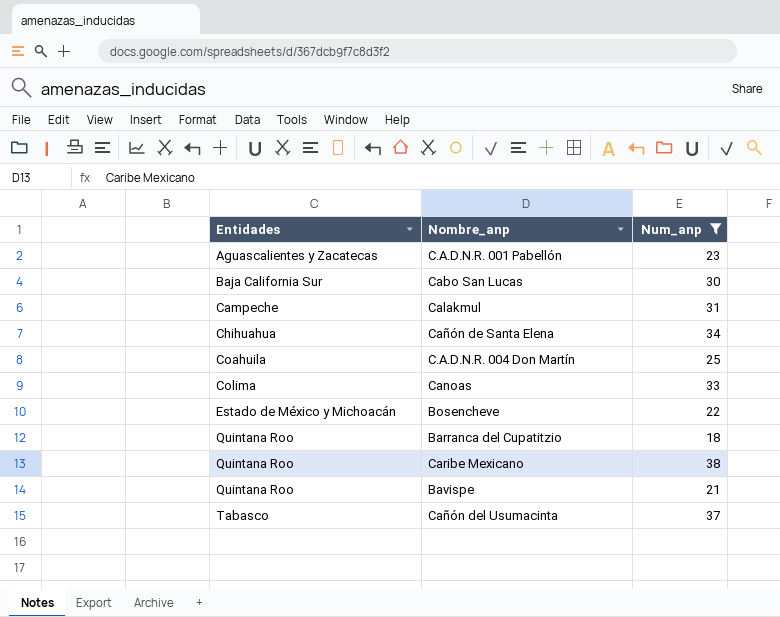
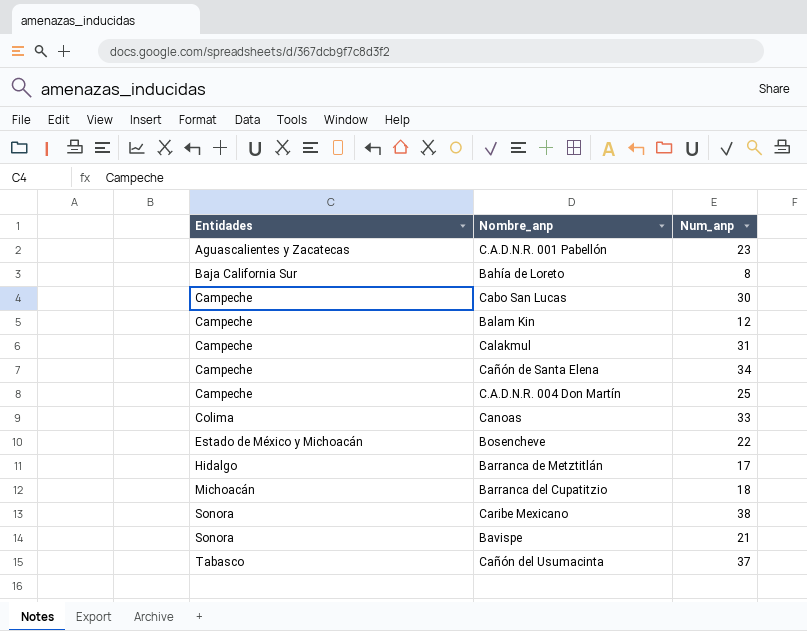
filter: Num_anp >= 18 -> none
Cabo San Lucas | Entidades: Baja California Sur -> Campeche
Cañón de Santa Elena | Entidades: Chihuahua -> Campeche
C.A.D.N.R. 004 Don Martín | Entidades: Coahuila -> Campeche
Barranca del Cupatitzio | Entidades: Quintana Roo -> Michoacán
Caribe Mexicano | Entidades: Quintana Roo -> Sonora
Bavispe | Entidades: Quintana Roo -> Sonora

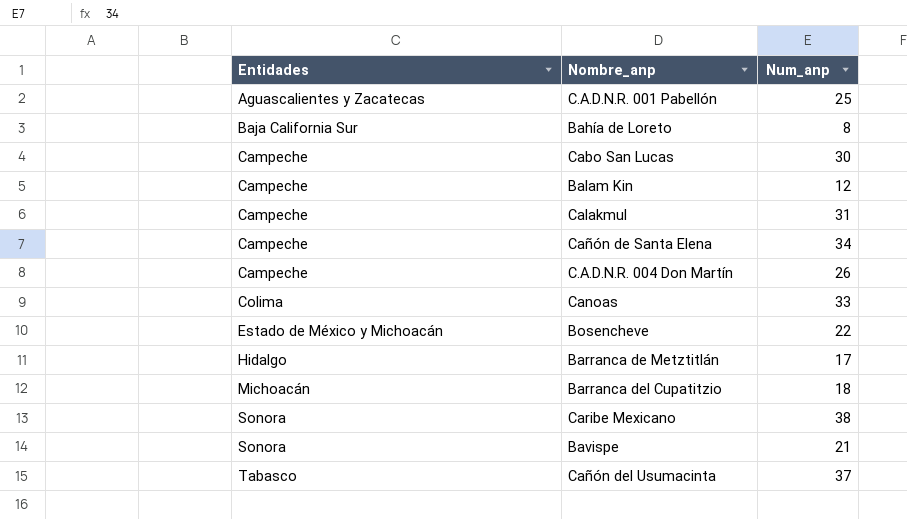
C.A.D.N.R. 001 Pabellón | Num_anp: 23 -> 25
C.A.D.N.R. 004 Don Martín | Num_anp: 25 -> 26

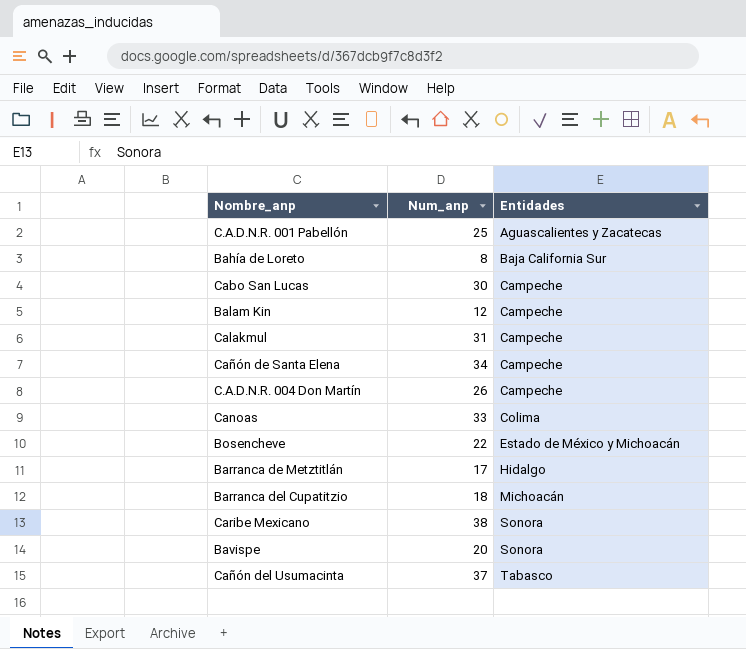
column Entidades | position: 1 -> 3
Bavispe | Num_anp: 21 -> 20

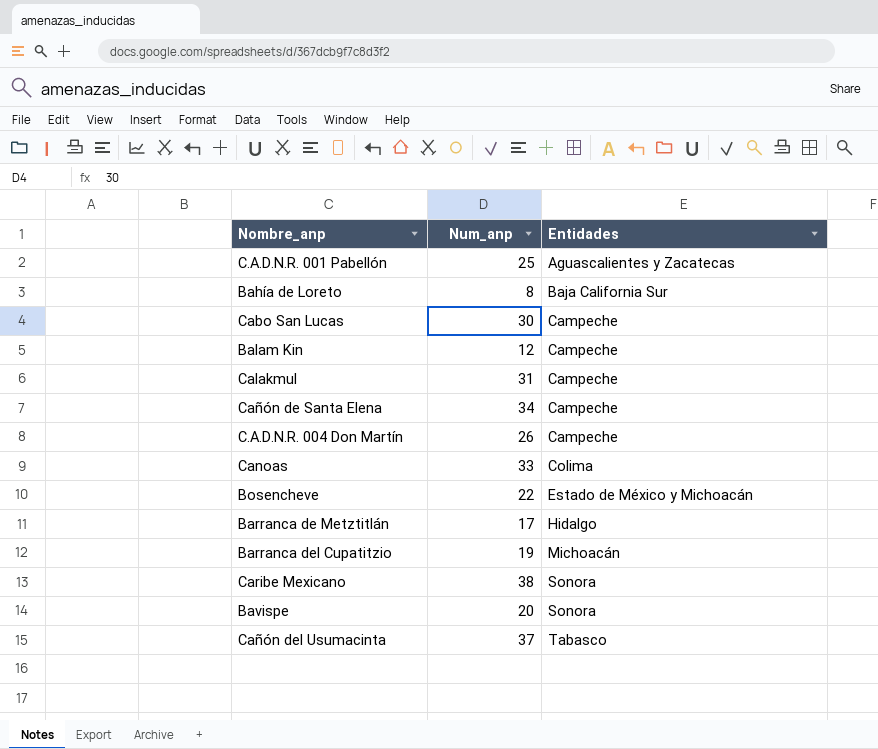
Barranca del Cupatitzio | Num_anp: 18 -> 19

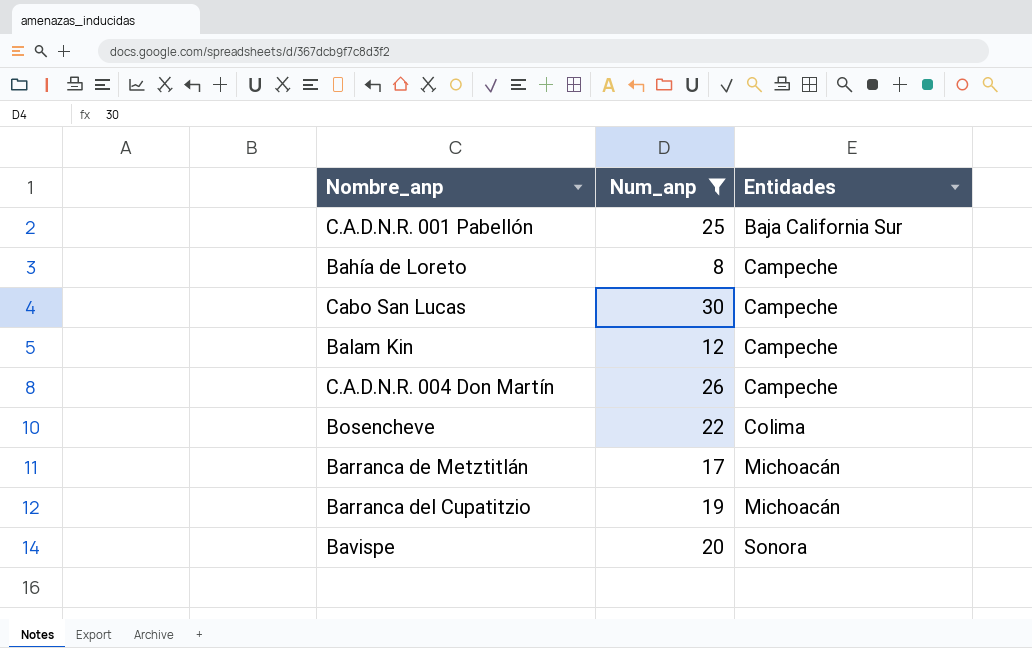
filter: none -> Num_anp <= 30
C.A.D.N.R. 001 Pabellón | Entidades: Aguascalientes y Zacatecas -> Baja California Sur
Bahía de Loreto | Entidades: Baja California Sur -> Campeche
Bosencheve | Entidades: Estado de México y Michoacán -> Colima
Barranca de Metztitlán | Entidades: Hidalgo -> Michoacán

